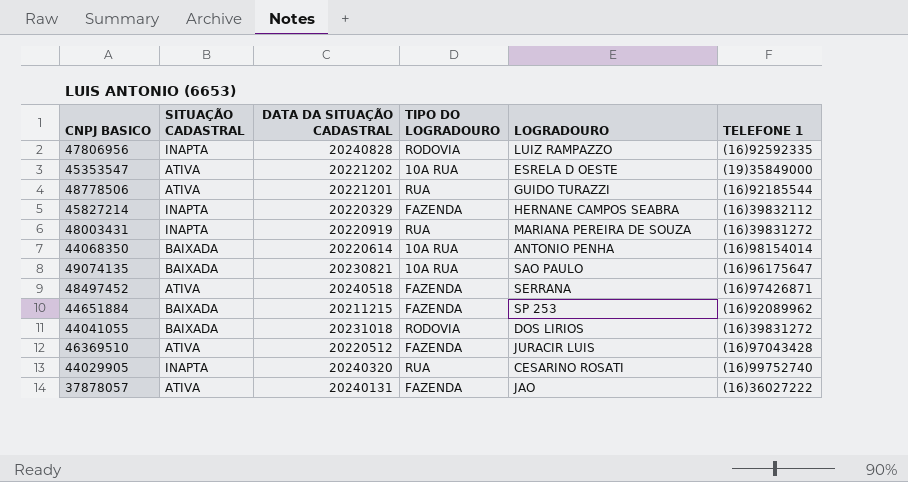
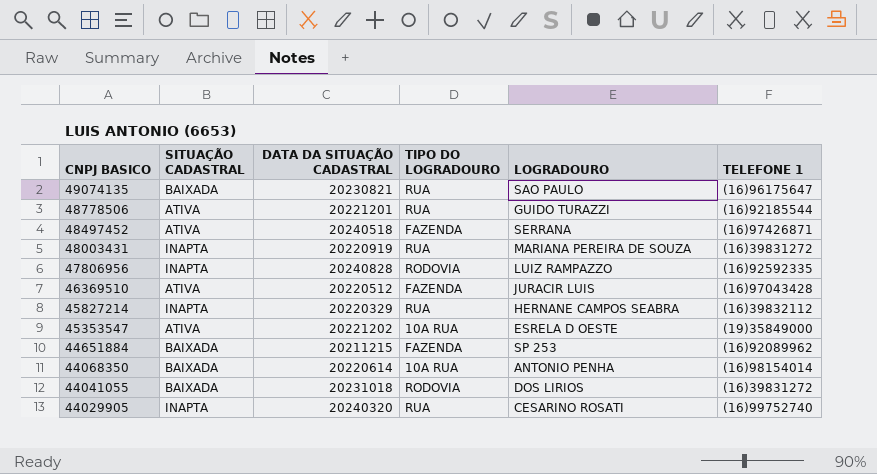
row order: none -> CNPJ BASICO descending
row 37878057: ATIVA | 20240131 | FAZENDA | JAO | (16)36027222 -> none
49074135 | TIPO DO LOGRADOURO: 10A RUA -> RUA
45827214 | TIPO DO LOGRADOURO: FAZENDA -> RUA

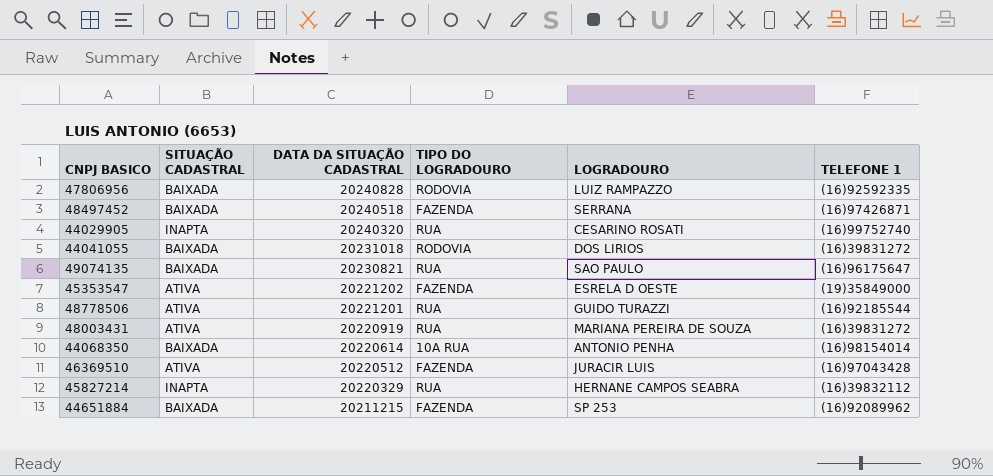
row order: CNPJ BASICO descending -> DATA DA SITUAÇÃO CADASTRAL descending
47806956 | SITUAÇÃO CADASTRAL: INAPTA -> BAIXADA
48497452 | SITUAÇÃO CADASTRAL: ATIVA -> BAIXADA
45353547 | TIPO DO LOGRADOURO: 10A RUA -> FAZENDA
48003431 | SITUAÇÃO CADASTRAL: INAPTA -> ATIVA

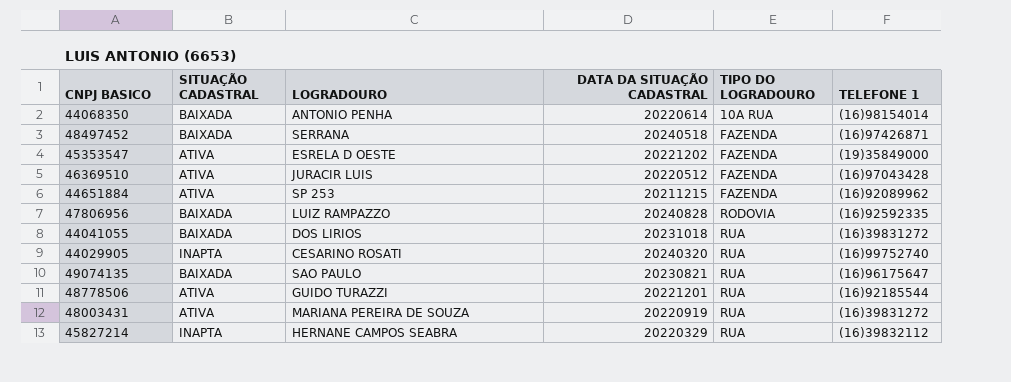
row order: DATA DA SITUAÇÃO CADASTRAL descending -> TIPO DO LOGRADOURO ascending
column LOGRADOURO | position: 5 -> 3
44651884 | SITUAÇÃO CADASTRAL: BAIXADA -> ATIVA
44041055 | TIPO DO LOGRADOURO: RODOVIA -> RUA

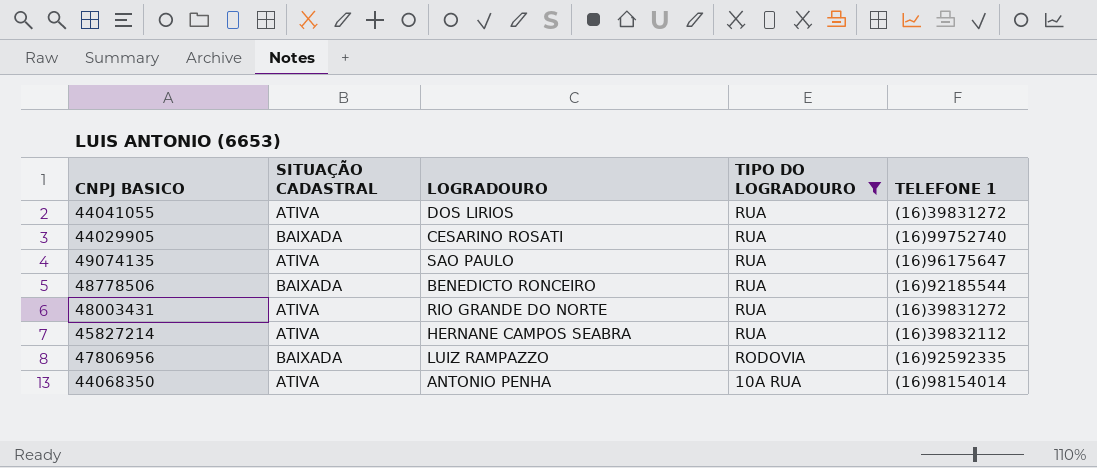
filter: none -> TIPO DO LOGRADOURO != FAZENDA
row order: TIPO DO LOGRADOURO ascending -> TIPO DO LOGRADOURO descending
column DATA DA SITUAÇÃO CADASTRAL | position: 4 -> none
44041055 | SITUAÇÃO CADASTRAL: BAIXADA -> ATIVA
44029905 | SITUAÇÃO CADASTRAL: INAPTA -> BAIXADA
49074135 | SITUAÇÃO CADASTRAL: BAIXADA -> ATIVA
48778506 | SITUAÇÃO CADASTRAL: ATIVA -> BAIXADA
48778506 | LOGRADOURO: GUIDO TURAZZI -> BENEDICTO RONCEIRO
48003431 | LOGRADOURO: MARIANA PEREIRA DE SOUZA -> RIO GRANDE DO NORTE
45827214 | SITUAÇÃO CADASTRAL: INAPTA -> ATIVA
44068350 | SITUAÇÃO CADASTRAL: BAIXADA -> ATIVA

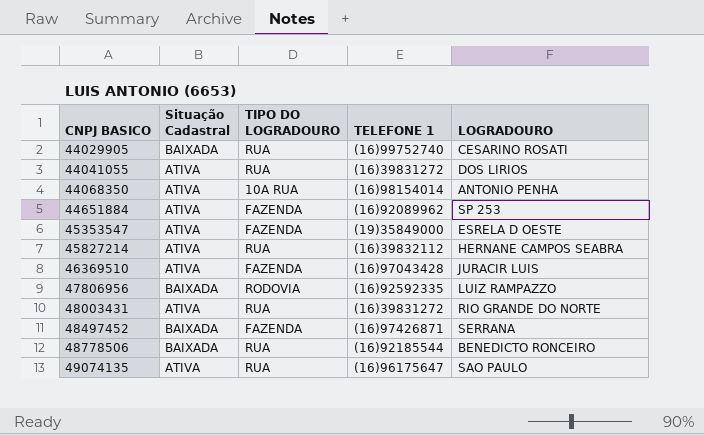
filter: TIPO DO LOGRADOURO != FAZENDA -> none
row order: TIPO DO LOGRADOURO descending -> CNPJ BASICO ascending
column name: SITUAÇÃO CADASTRAL -> Situação Cadastral
column LOGRADOURO | position: 3 -> 5

